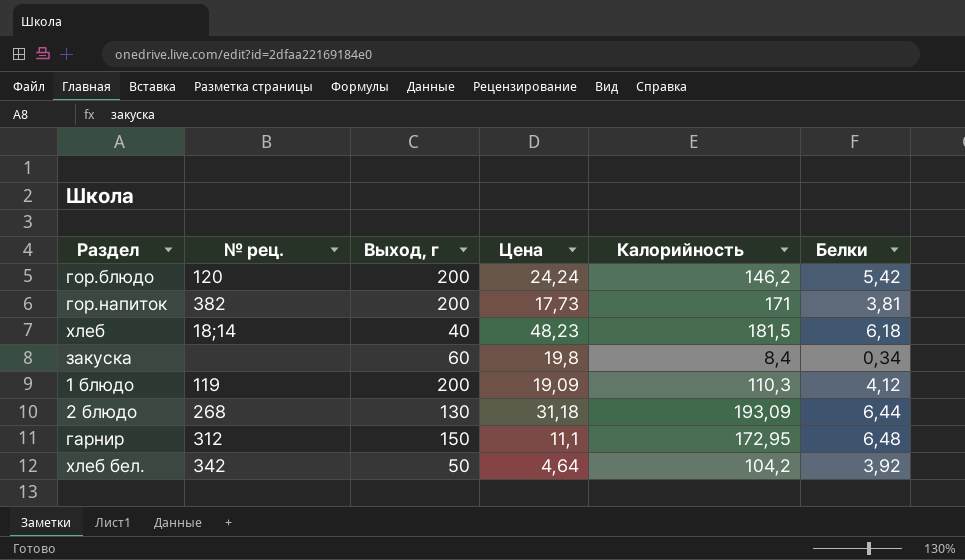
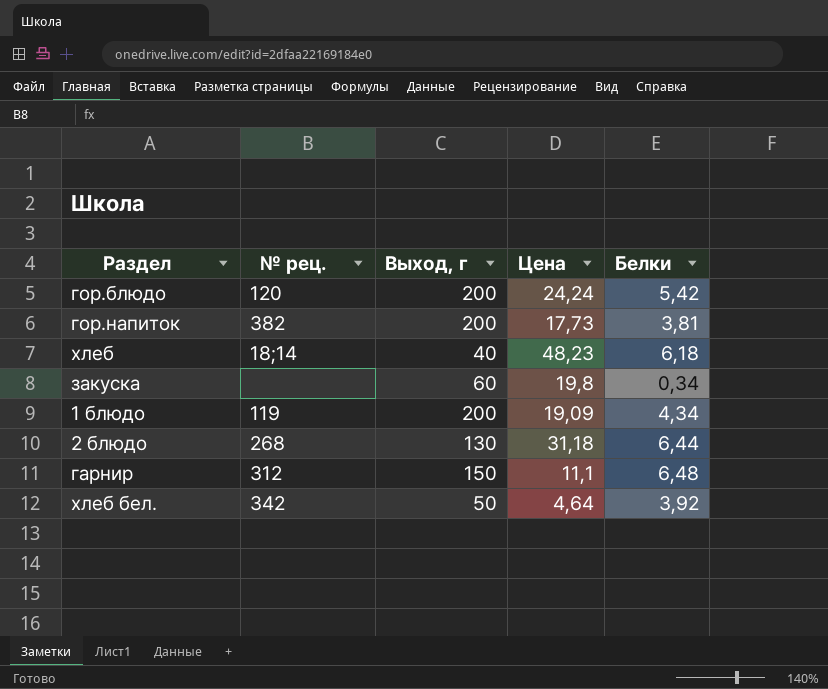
column Калорийность | position: 5 -> none
1 блюдо | Белки: 4,12 -> 4,34

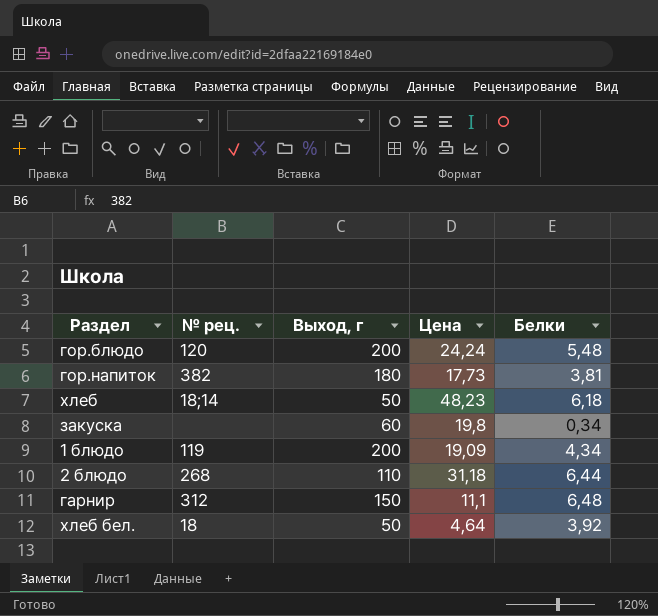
гор.блюдо | Белки: 5,42 -> 5,48
гор.напиток | Выход, г: 200 -> 180
хлеб | Выход, г: 40 -> 50
2 блюдо | Выход, г: 130 -> 110
хлеб бел. | № рец.: 342 -> 18

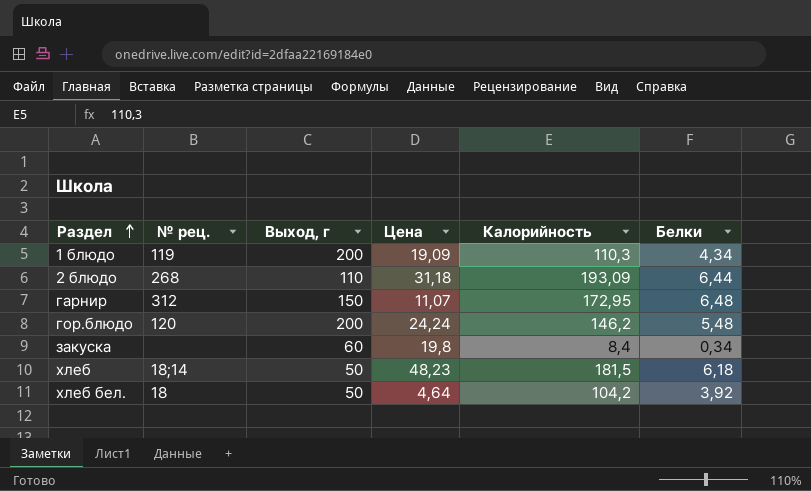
row order: none -> Раздел ascending
column Калорийность | position: none -> 5
row гор.напиток: 382 | 180 | 17,73 | 3,81 -> none
гарнир | Цена: 11,1 -> 11,07

